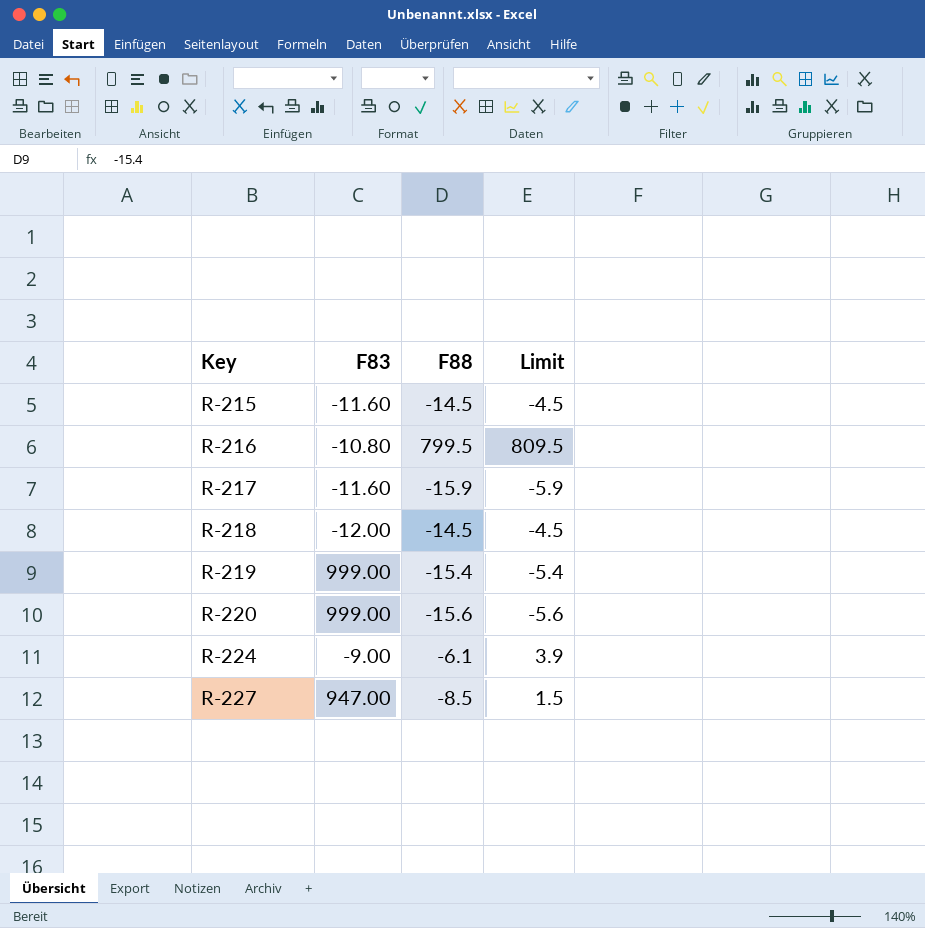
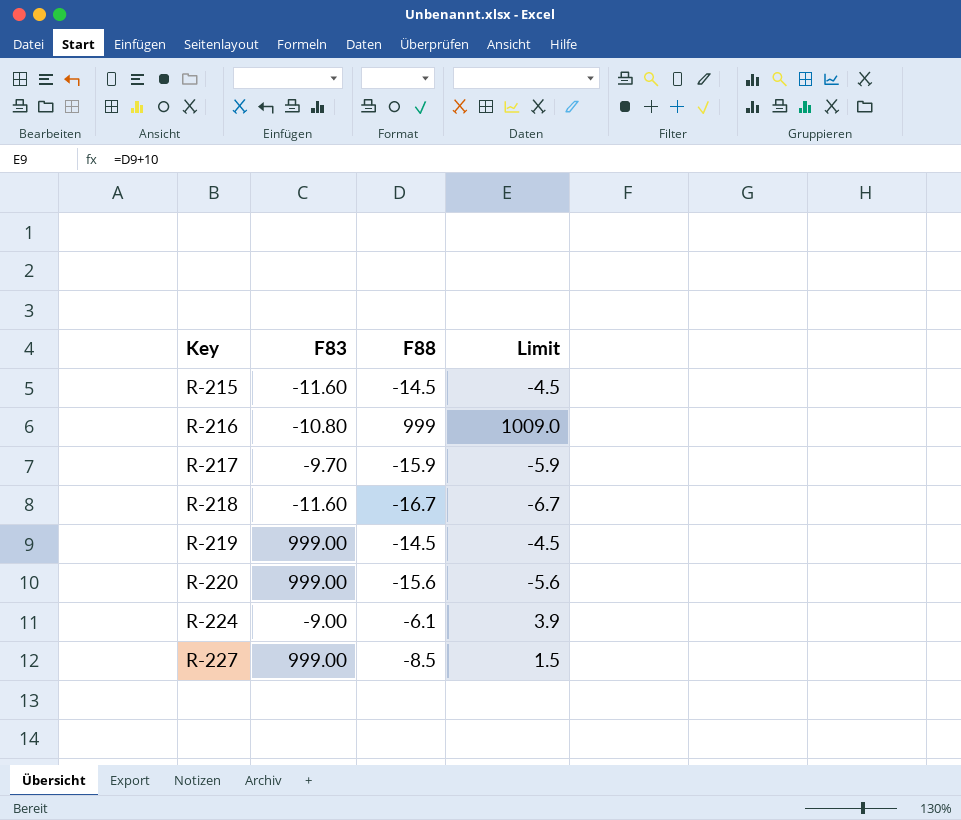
R-216 | F88: 799.5 -> 999
R-216 | Limit: 809.5 -> 1009.0
R-217 | F83: -11.60 -> -9.70
R-218 | F83: -12.00 -> -11.60
R-218 | F88: -14.5 -> -16.7
R-218 | Limit: -4.5 -> -6.7
R-219 | F88: -15.4 -> -14.5
R-219 | Limit: -5.4 -> -4.5
R-227 | F83: 947.00 -> 999.00

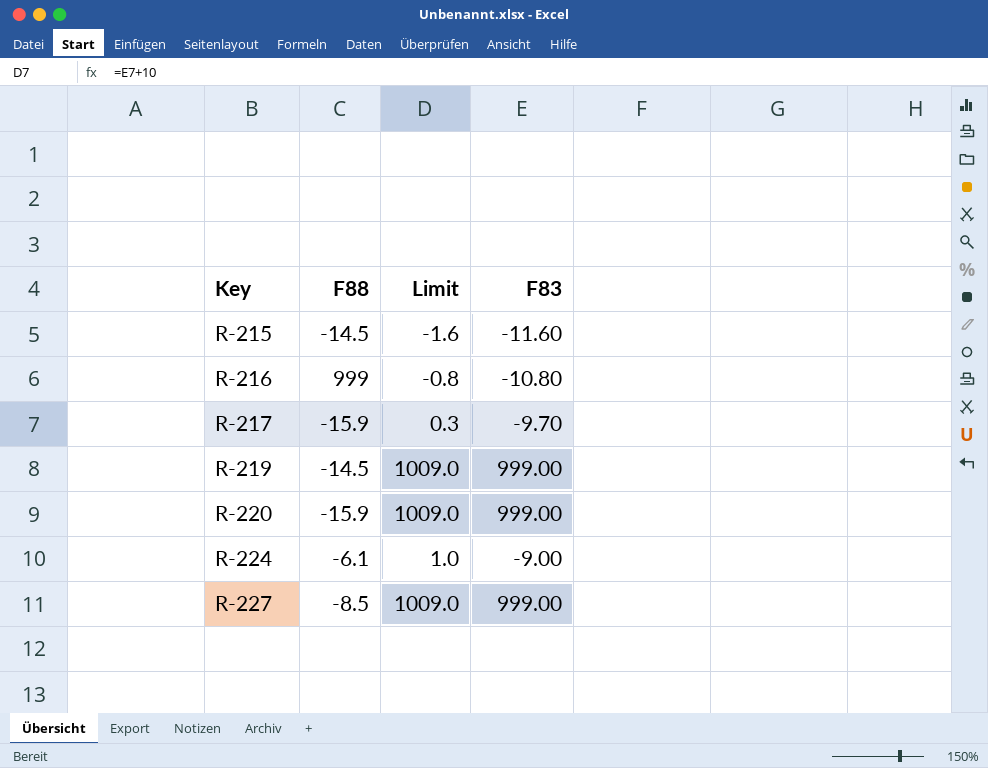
column Limit | formula: [F88] + 10 -> [F83] + 10
column F83 | position: 2 -> 4
row R-218: -11.60 | -16.7 | -6.7 -> none
R-220 | F88: -15.6 -> -15.9

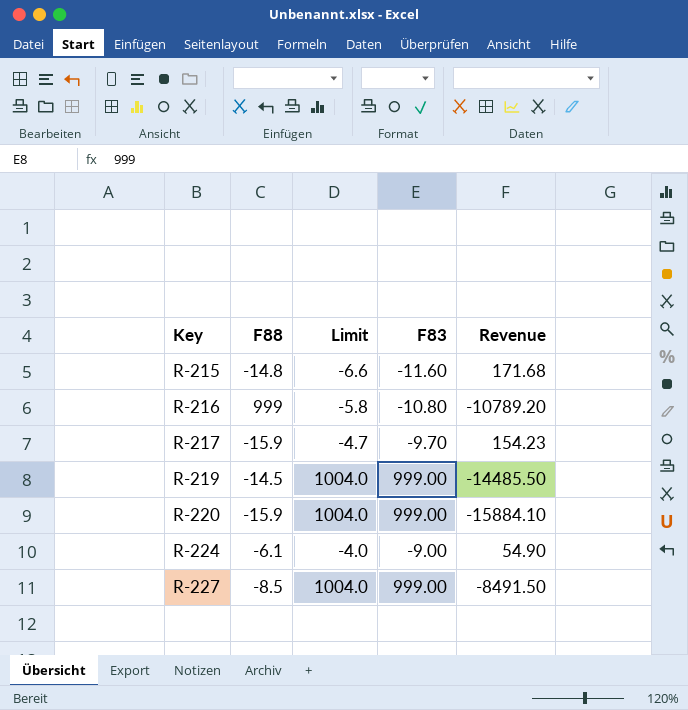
column Limit | formula: [F83] + 10 -> [F83] + 5
column Revenue | formula: none -> [F88] * [F83]
R-215 | F88: -14.5 -> -14.8

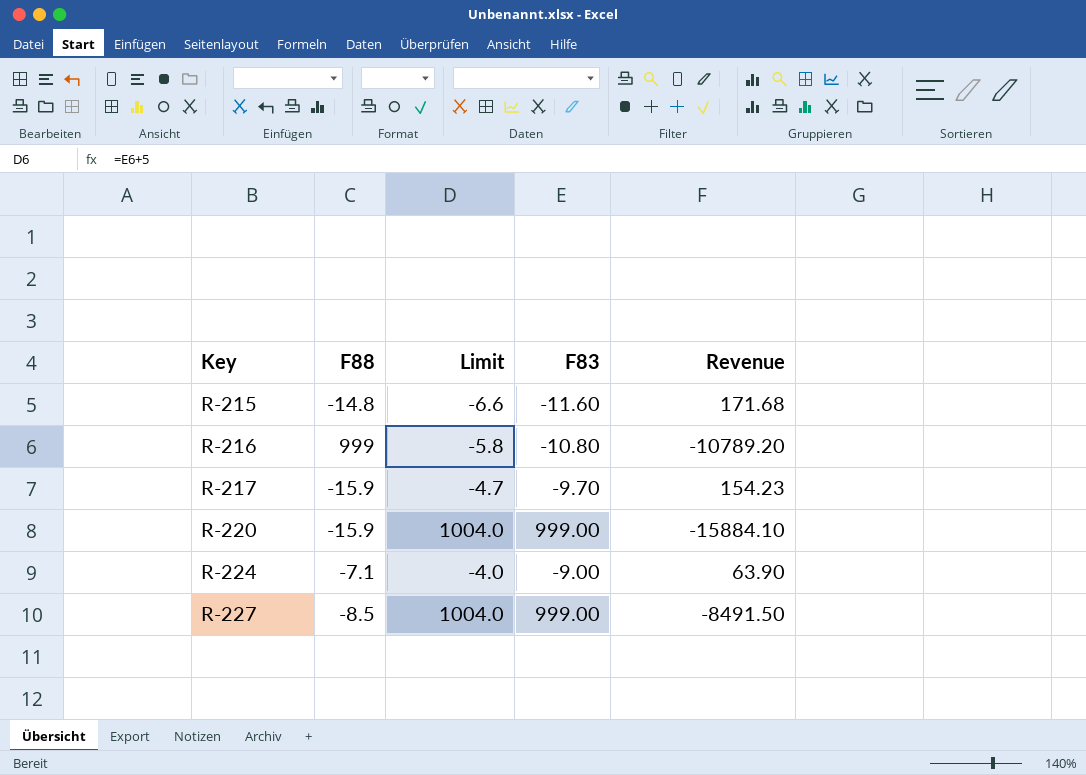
row R-219: -14.5 | 1004.0 | 999.00 | -14485.50 -> none
R-224 | F88: -6.1 -> -7.1
R-224 | Revenue: 54.90 -> 63.90

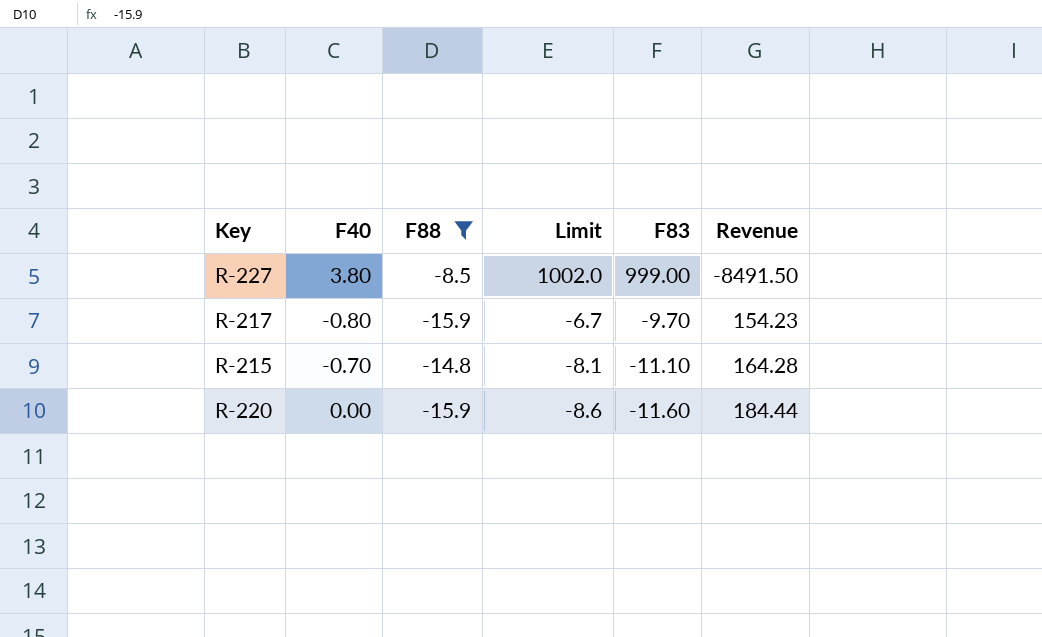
filter: none -> F88 <= -8.5
row order: Key ascending -> Limit descending
column F40 | position: none -> 2
column Limit | formula: [F83] + 5 -> [F83] + 3
R-215 | F83: -11.60 -> -11.10
R-215 | Revenue: 171.68 -> 164.28
R-220 | F83: 999.00 -> -11.60
R-220 | Revenue: -15884.10 -> 184.44

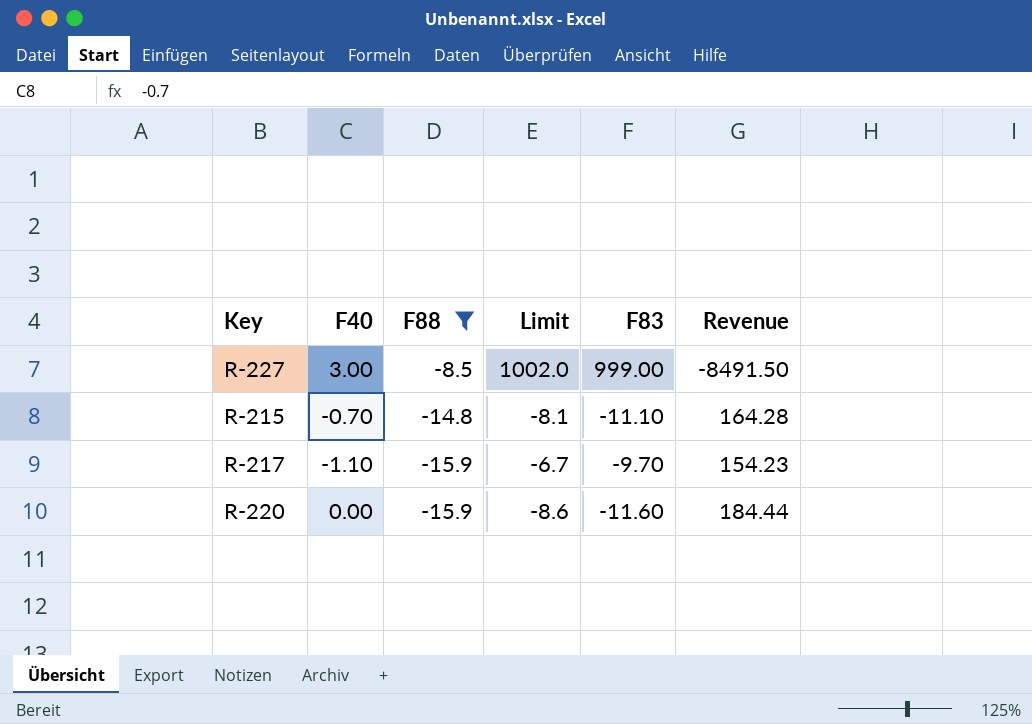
row order: Limit descending -> F88 descending
R-227 | F40: 3.80 -> 3.00
R-217 | F40: -0.80 -> -1.10

